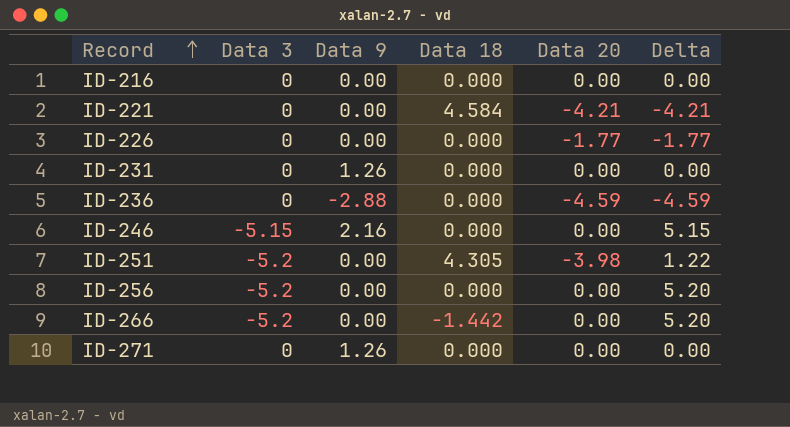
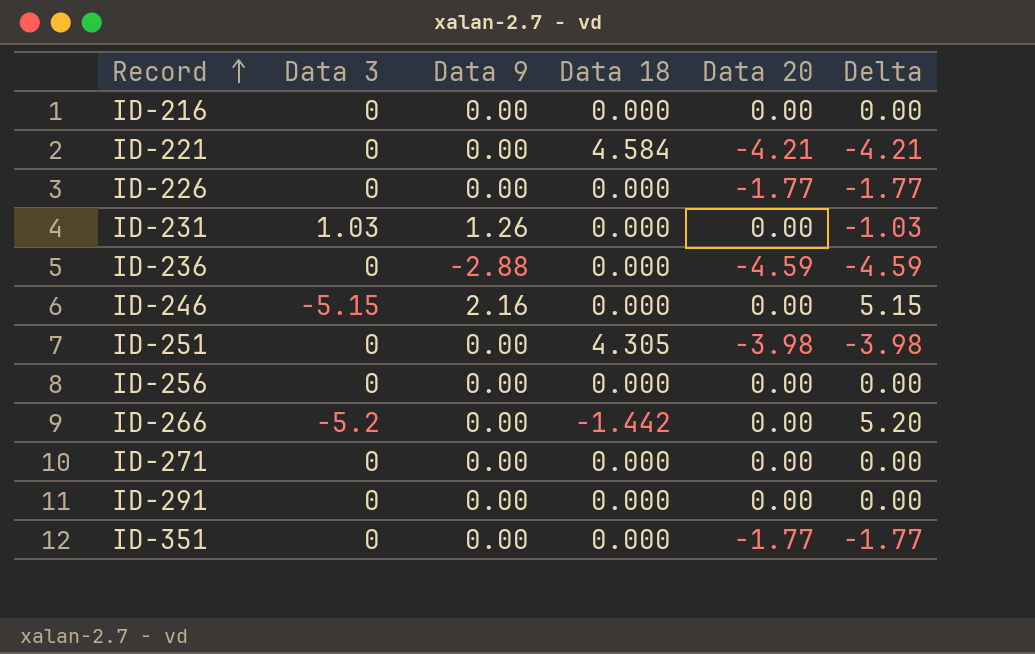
ID-231 | Data 3: 0 -> 1.03
ID-231 | Delta: 0.00 -> -1.03
ID-251 | Data 3: -5.2 -> 0
ID-251 | Delta: 1.22 -> -3.98
ID-256 | Data 3: -5.2 -> 0
ID-256 | Delta: 5.20 -> 0.00
ID-271 | Data 9: 1.26 -> 0.00
row ID-291: none -> 0 | 0.00 | 0.000 | 0.00 | 0.00
row ID-351: none -> 0 | 0.00 | 0.000 | -1.77 | -1.77

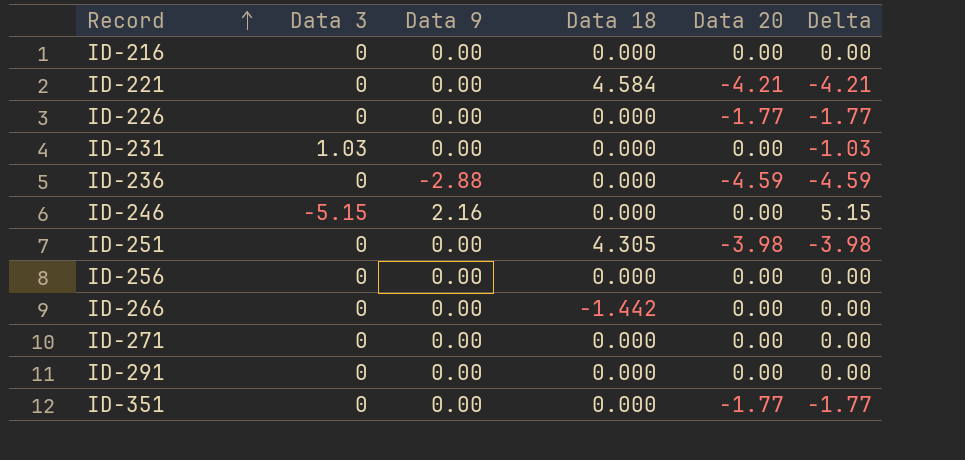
ID-231 | Data 9: 1.26 -> 0.00
ID-266 | Data 3: -5.2 -> 0
ID-266 | Delta: 5.20 -> 0.00

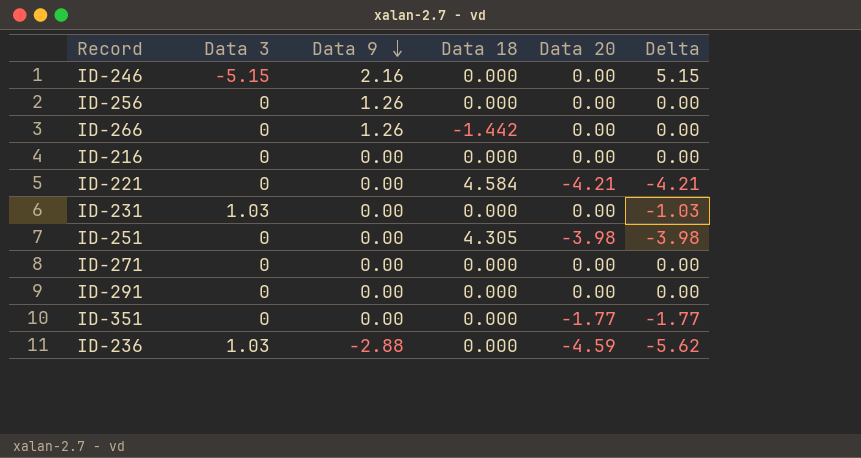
row order: Record ascending -> Data 9 descending
row ID-226: 0 | 0.00 | 0.000 | -1.77 | -1.77 -> none
ID-256 | Data 9: 0.00 -> 1.26
ID-266 | Data 9: 0.00 -> 1.26
ID-236 | Data 3: 0 -> 1.03
ID-236 | Delta: -4.59 -> -5.62

